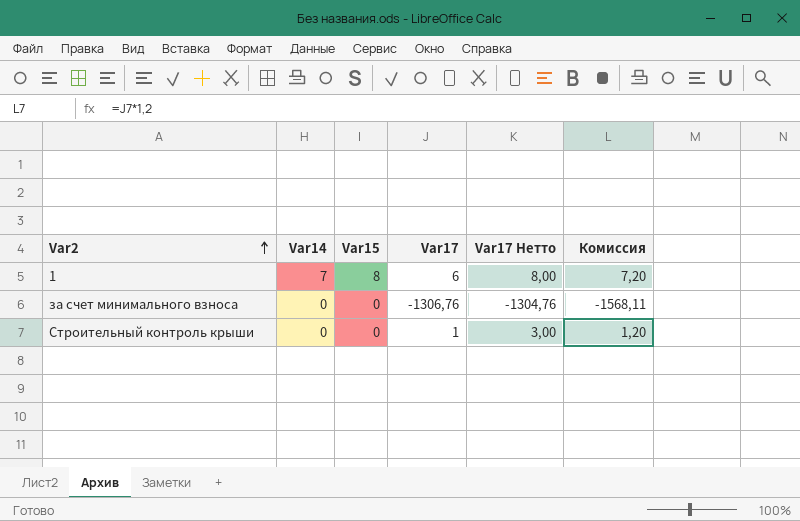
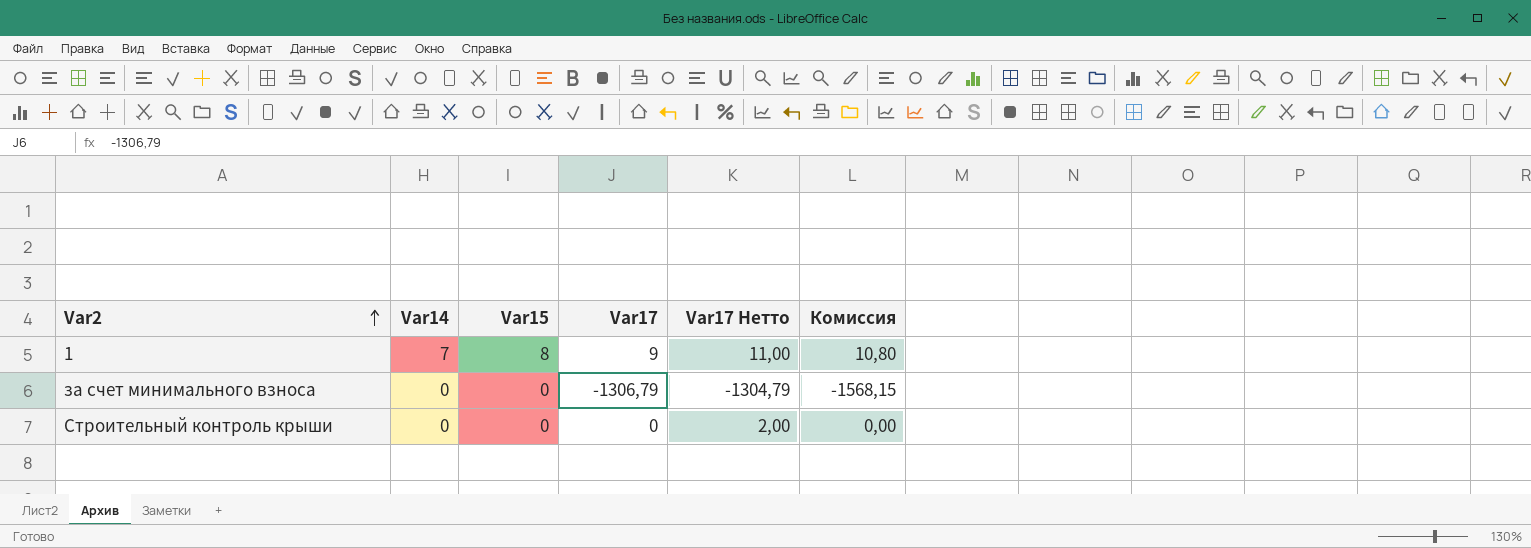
1 | Var17: 6 -> 9
1 | Var17 Нетто: 8,00 -> 11,00
1 | Комиссия: 7,20 -> 10,80
за счет минимального взноса | Var17: -1306,76 -> -1306,79
за счет минимального взноса | Var17 Нетто: -1304,76 -> -1304,79
за счет минимального взноса | Комиссия: -1568,11 -> -1568,15
Строительный контроль крыши | Var17: 1 -> 0
Строительный контроль крыши | Var17 Нетто: 3,00 -> 2,00
Строительный контроль крыши | Комиссия: 1,20 -> 0,00

